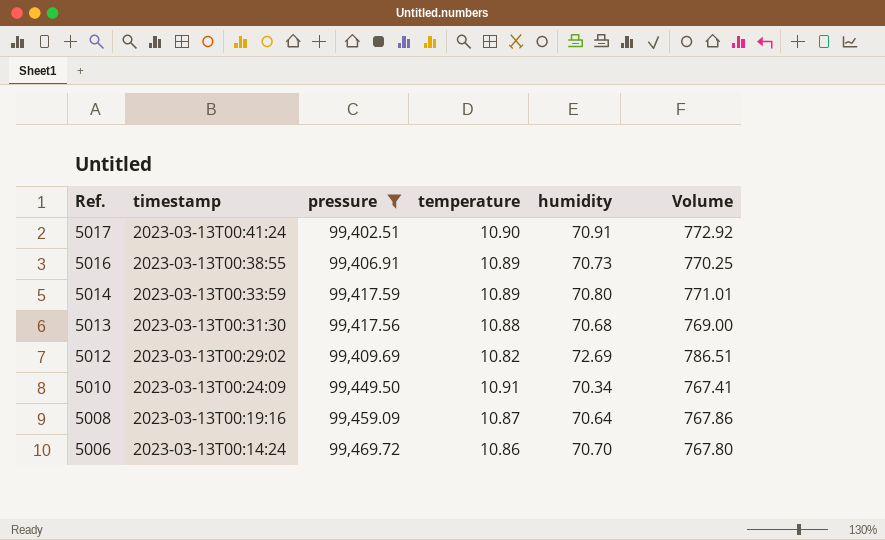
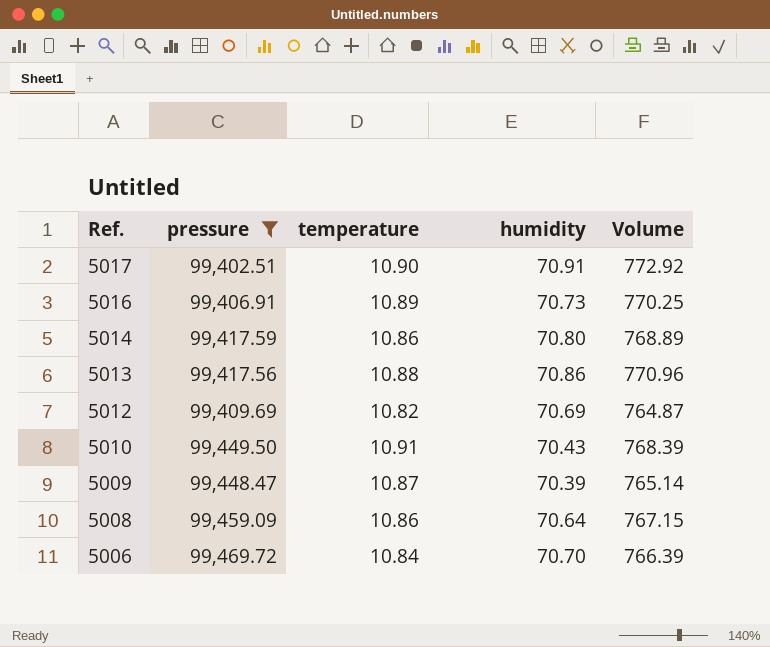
column timestamp | position: 2 -> none
5014 | temperature: 10.89 -> 10.86
5014 | Volume: 771.01 -> 768.89
5013 | humidity: 70.68 -> 70.86
5013 | Volume: 769.00 -> 770.96
5012 | humidity: 72.69 -> 70.69
5012 | Volume: 786.51 -> 764.87
5010 | humidity: 70.34 -> 70.43
5010 | Volume: 767.41 -> 768.39
row 5009: none -> 99,448.47 | 10.87 | 70.39 | 765.14
5008 | temperature: 10.87 -> 10.86
5008 | Volume: 767.86 -> 767.15
5006 | temperature: 10.86 -> 10.84
5006 | Volume: 767.80 -> 766.39

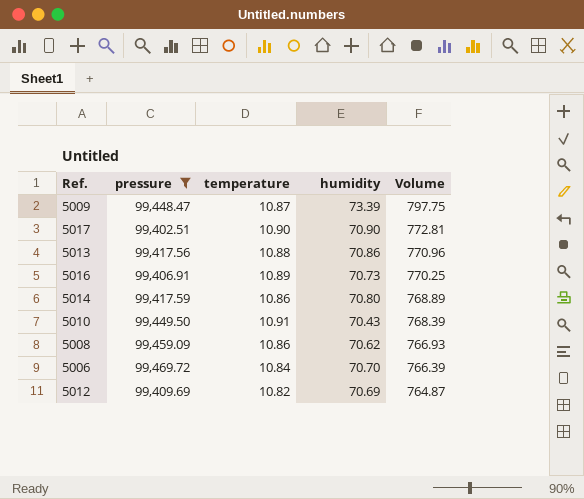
row order: Ref. descending -> Volume descending
5009 | humidity: 70.39 -> 73.39
5009 | Volume: 765.14 -> 797.75
5017 | humidity: 70.91 -> 70.90
5017 | Volume: 772.92 -> 772.81
5008 | humidity: 70.64 -> 70.62
5008 | Volume: 767.15 -> 766.93

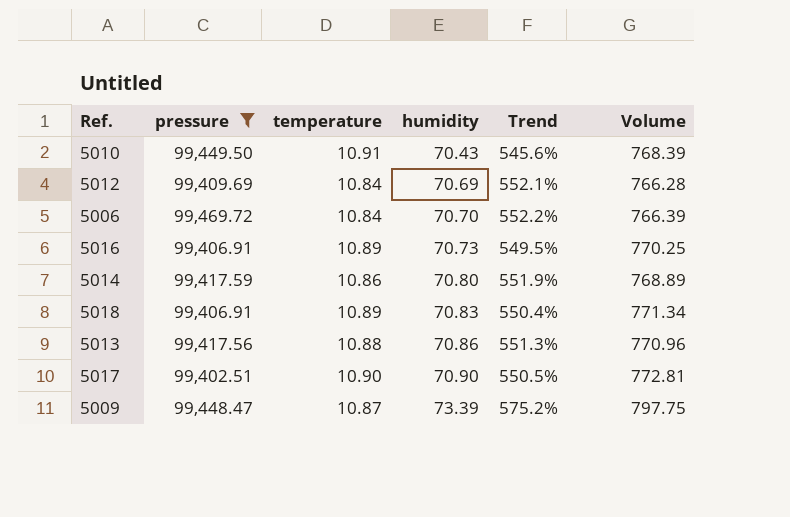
row order: Volume descending -> humidity ascending
column Trend | formula: none -> ([humidity] - [temperature]) / [temperature]
row 5008: 99,459.09 | 10.86 | 70.62 | 766.93 -> none
5012 | temperature: 10.82 -> 10.84
5012 | Volume: 764.87 -> 766.28
row 5018: none -> 99,406.91 | 10.89 | 70.83 | 550.4% | 771.34

